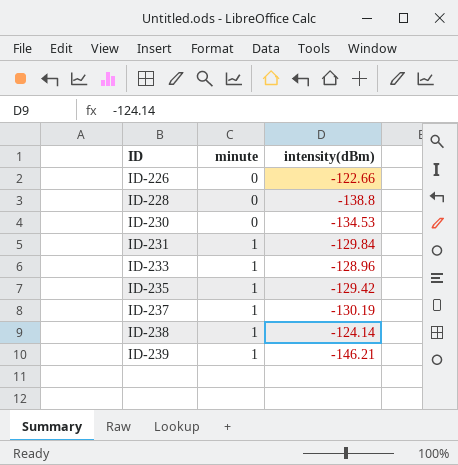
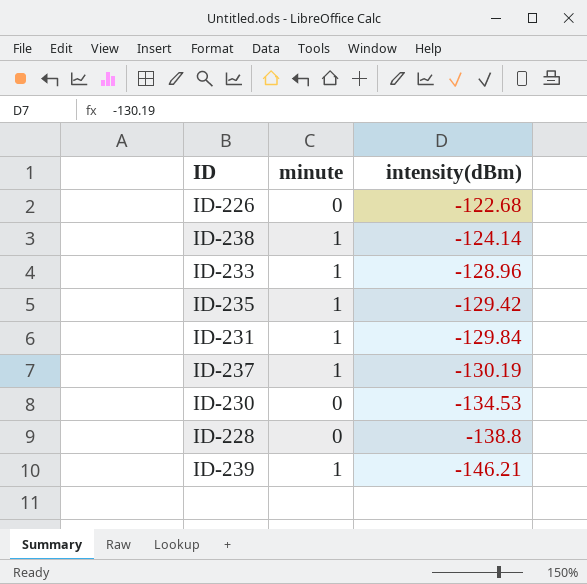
row order: ID ascending -> intensity(dBm) descending
ID-226 | intensity(dBm): -122.66 -> -122.68

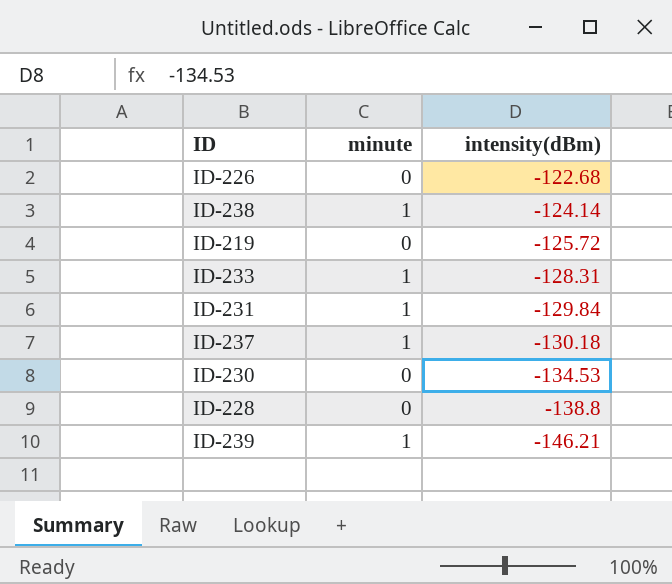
row ID-235: 1 | -129.42 -> none
row ID-219: none -> 0 | -125.72
ID-233 | intensity(dBm): -128.96 -> -128.31
ID-237 | intensity(dBm): -130.19 -> -130.18

